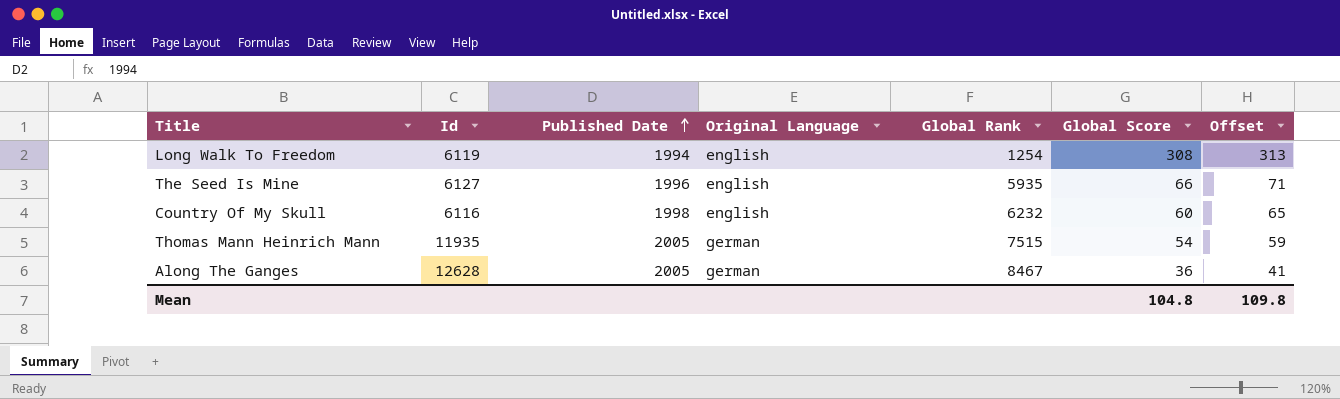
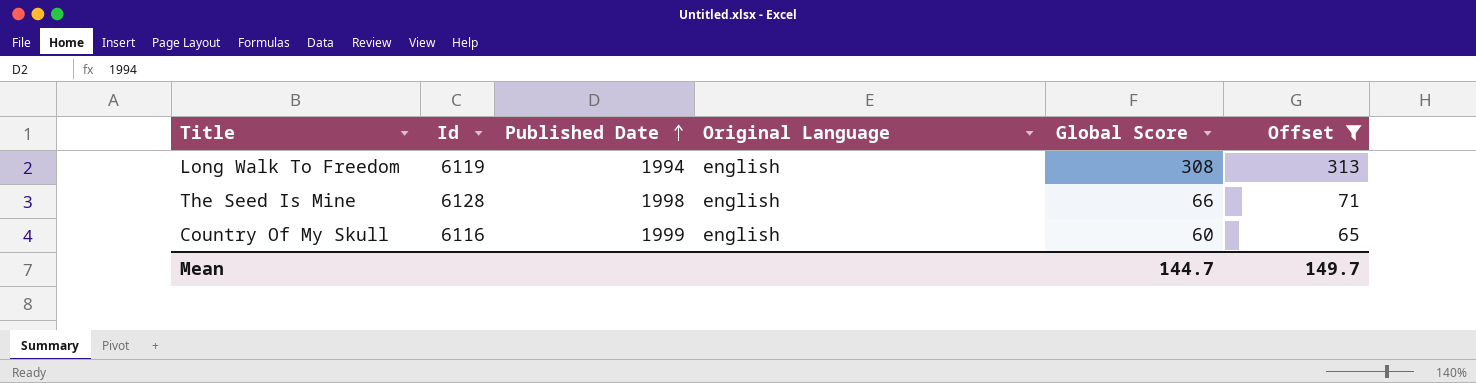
filter: none -> Offset >= 65
column Global Rank | position: 5 -> none
The Seed Is Mine | Id: 6127 -> 6128
The Seed Is Mine | Published Date: 1996 -> 1998
Country Of My Skull | Published Date: 1998 -> 1999
Mean | Global Score: 104.8 -> 144.7
Mean | Offset: 109.8 -> 149.7

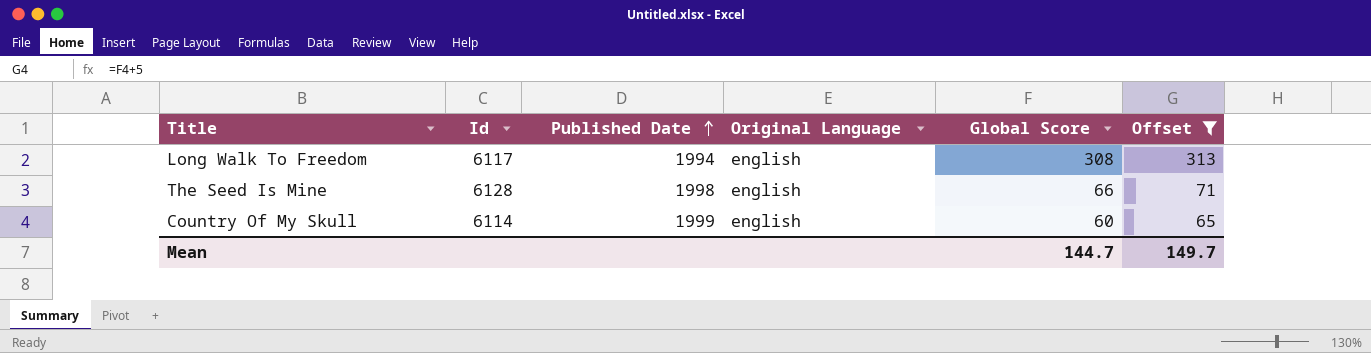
Long Walk To Freedom | Id: 6119 -> 6117
Country Of My Skull | Id: 6116 -> 6114

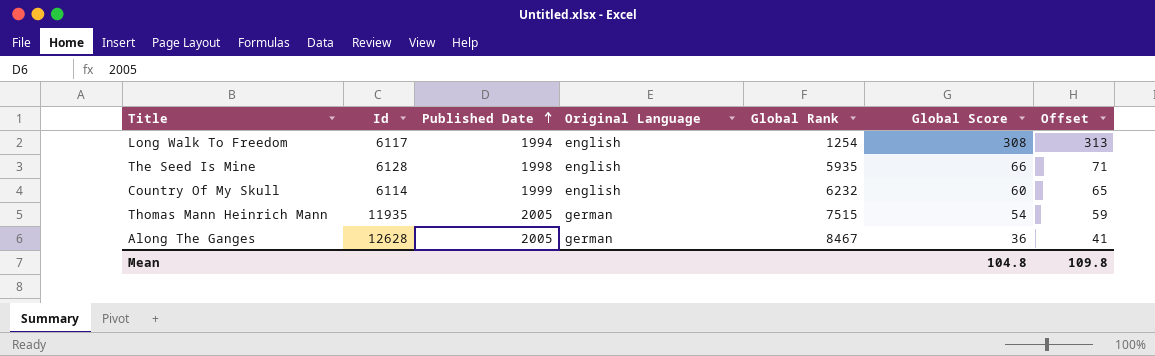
filter: Offset >= 65 -> none
column Global Rank | position: none -> 5
Mean | Global Score: 144.7 -> 104.8
Mean | Offset: 149.7 -> 109.8

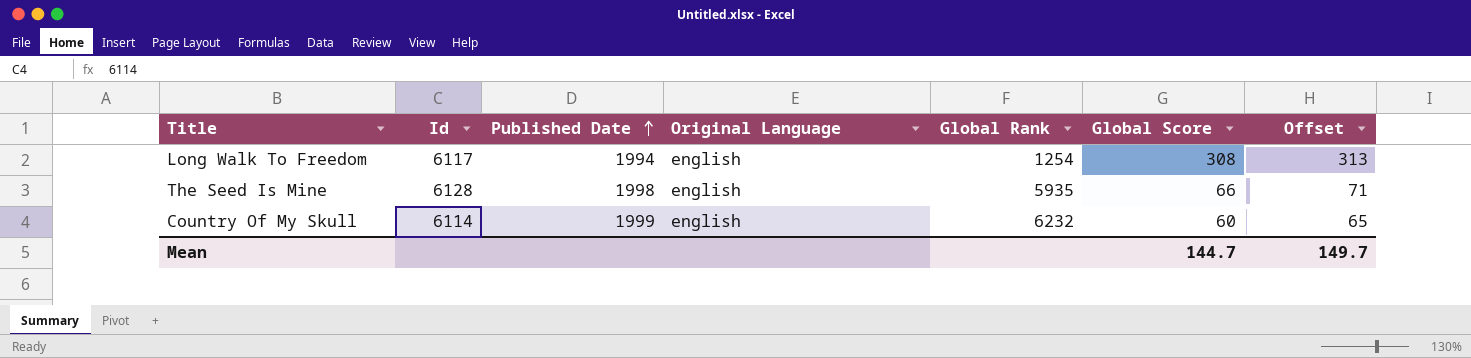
row Thomas Mann Heinrich Mann: 11935 | 2005 | german | 7515 | 54 | 59 -> none
row Along The Ganges: 12628 | 2005 | german | 8467 | 36 | 41 -> none
Mean | Global Score: 104.8 -> 144.7
Mean | Offset: 109.8 -> 149.7

